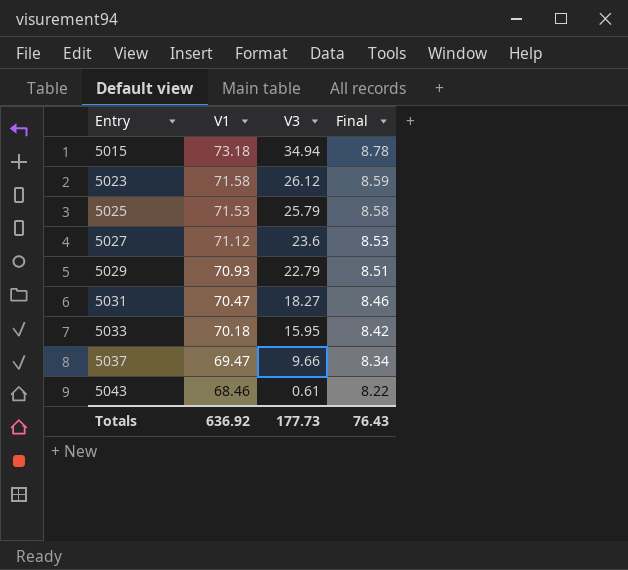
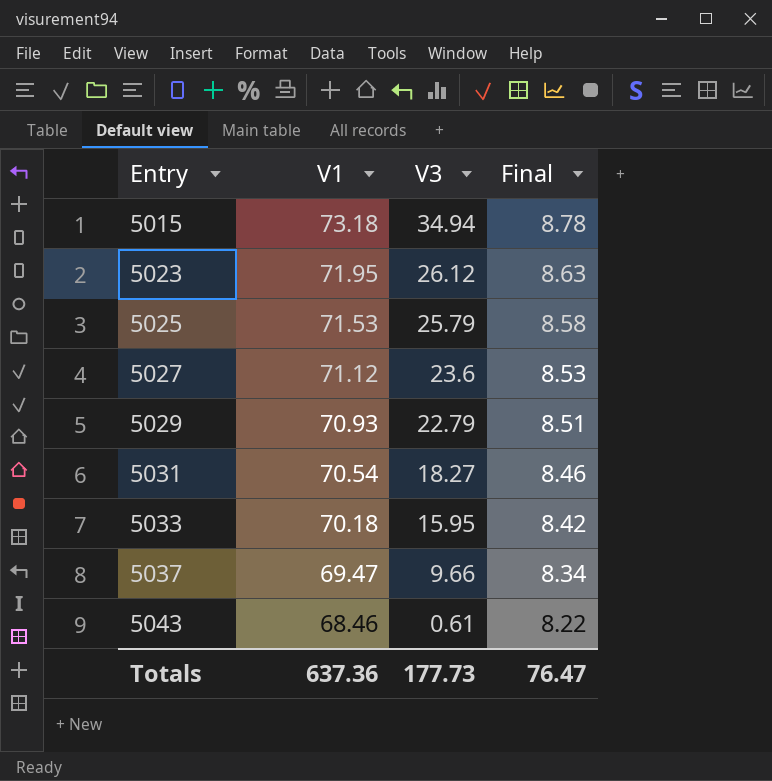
5023 | V1: 71.58 -> 71.95
5023 | Final: 8.59 -> 8.63
5031 | V1: 70.47 -> 70.54
Totals | V1: 636.92 -> 637.36
Totals | Final: 76.43 -> 76.47

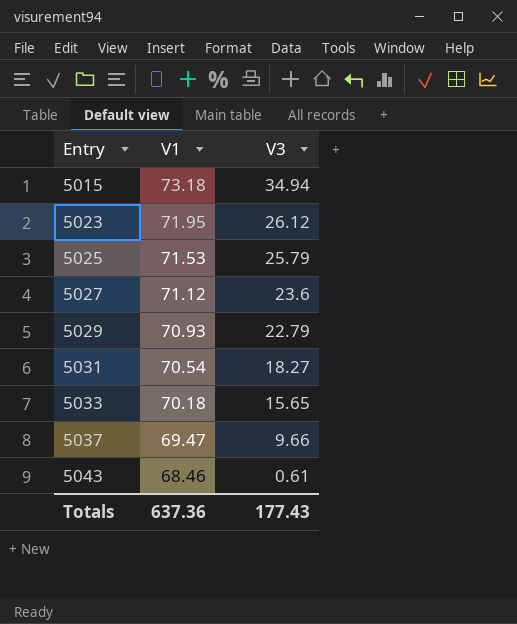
column Final | formula: [V1] * 0.12 -> none
5033 | V3: 15.95 -> 15.65
Totals | V3: 177.73 -> 177.43

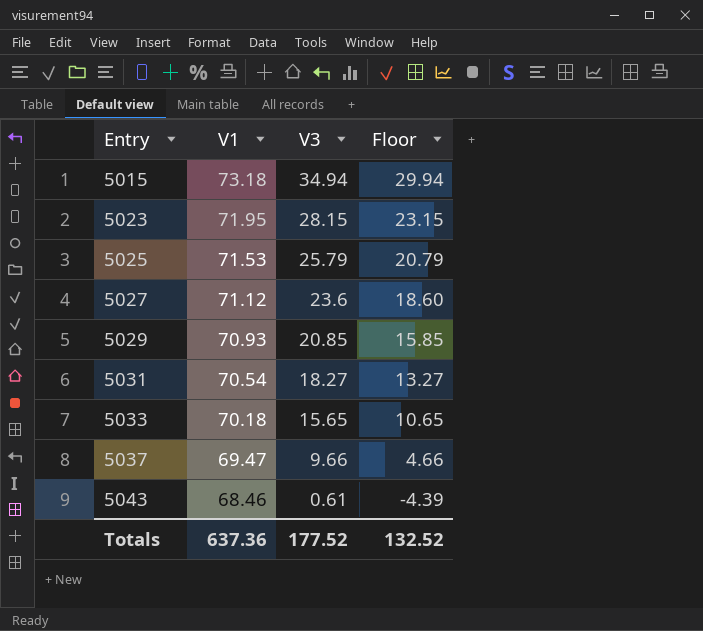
column Floor | formula: none -> [V3] - 5
5023 | V3: 26.12 -> 28.15
5029 | V3: 22.79 -> 20.85
Totals | V3: 177.43 -> 177.52

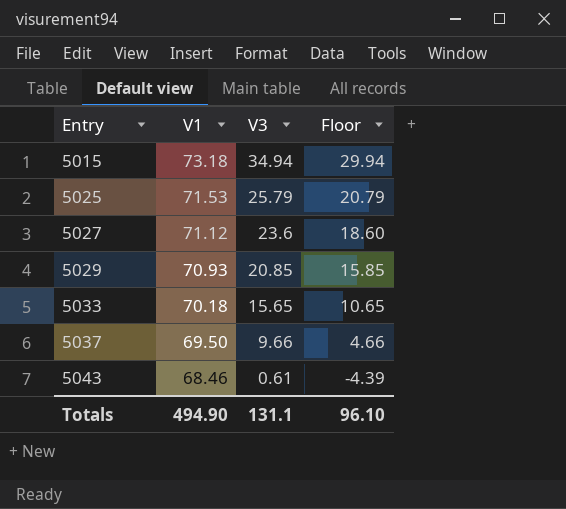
row 5023: 71.95 | 28.15 | 23.15 -> none
row 5031: 70.54 | 18.27 | 13.27 -> none
5037 | V1: 69.47 -> 69.50
Totals | V1: 637.36 -> 494.90
Totals | V3: 177.52 -> 131.1
Totals | Floor: 132.52 -> 96.10

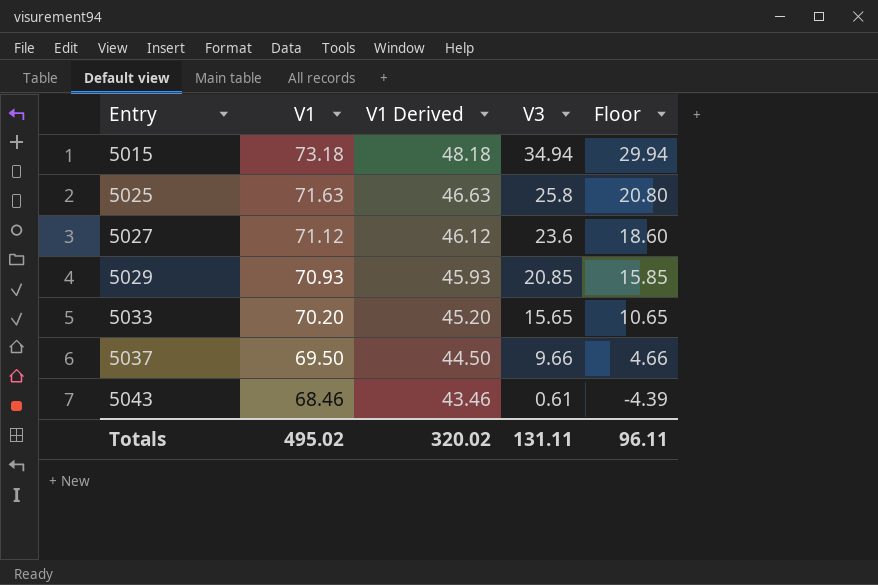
column V1 Derived | formula: none -> [V1] - 25
5025 | V1: 71.53 -> 71.63
5025 | V3: 25.79 -> 25.8
5025 | Floor: 20.79 -> 20.80
5033 | V1: 70.18 -> 70.20
Totals | V1: 494.90 -> 495.02
Totals | V3: 131.1 -> 131.11
Totals | Floor: 96.10 -> 96.11

